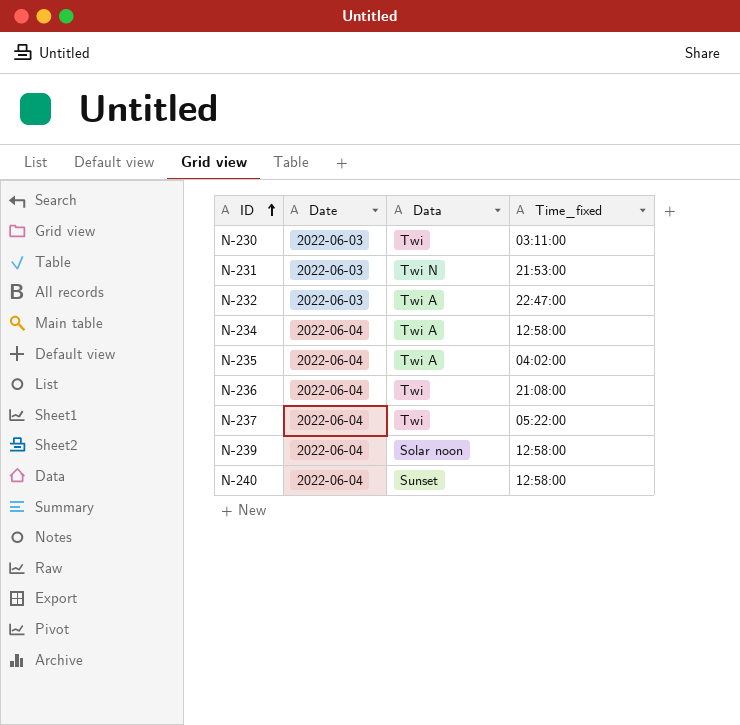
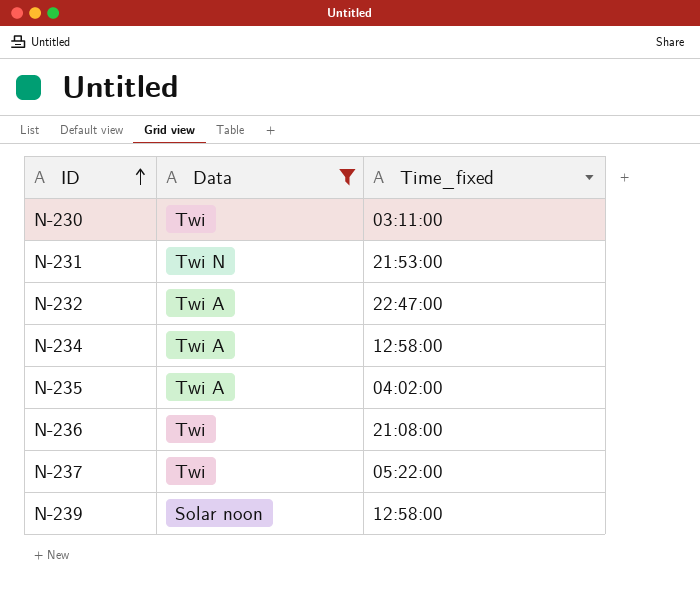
filter: none -> Data != Sunset
column Date | position: 2 -> none

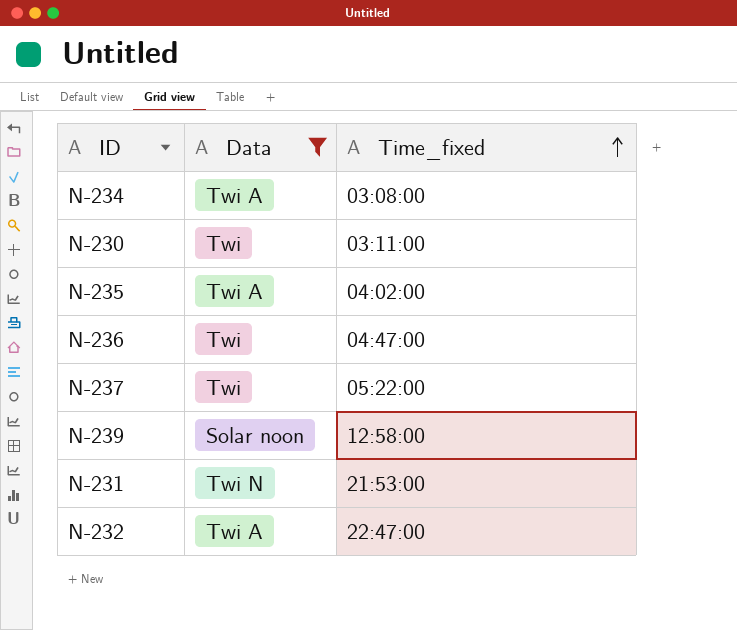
row order: ID ascending -> Time_fixed ascending
N-234 | Time_fixed: 12:58:00 -> 03:08:00
N-236 | Time_fixed: 21:08:00 -> 04:47:00

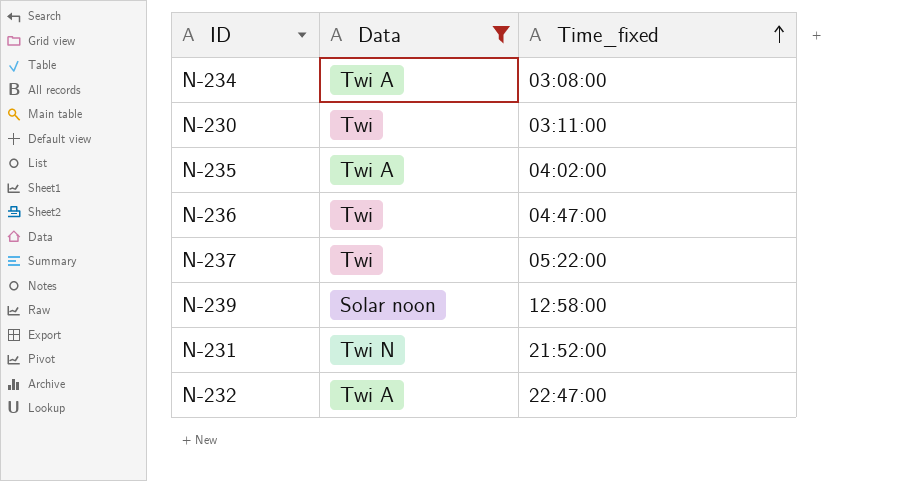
N-231 | Time_fixed: 21:53:00 -> 21:52:00

